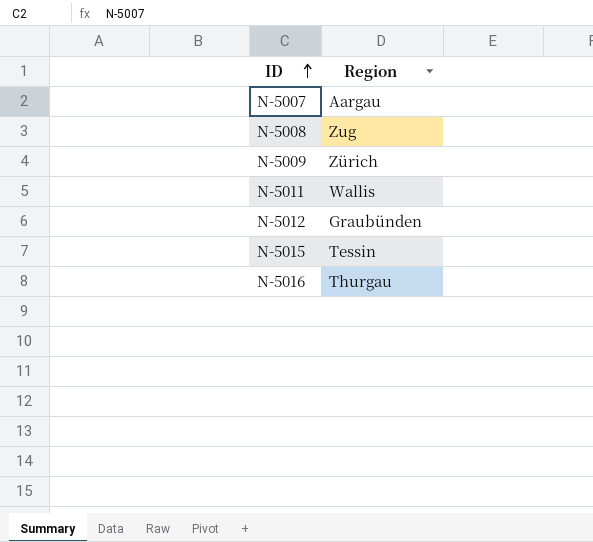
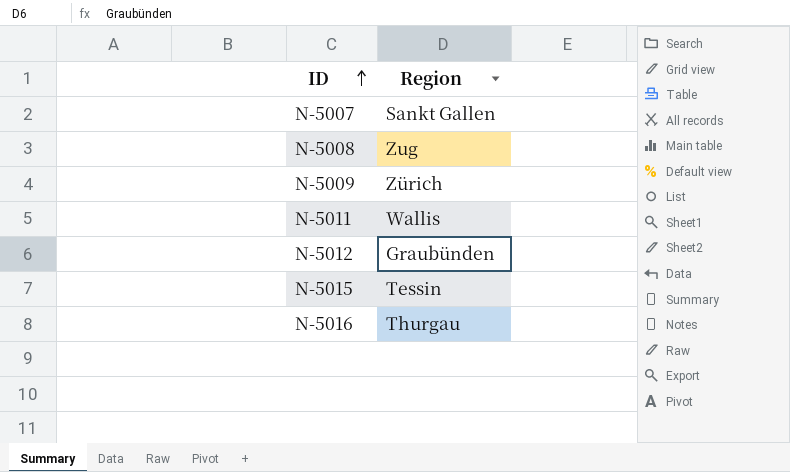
N-5007 | Region: Aargau -> Sankt Gallen

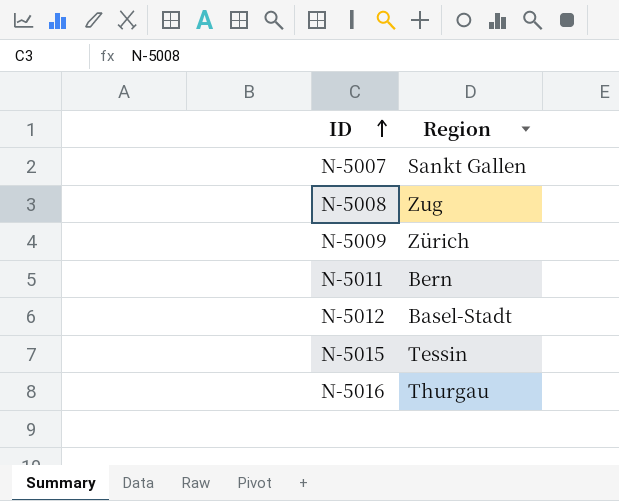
N-5011 | Region: Wallis -> Bern
N-5012 | Region: Graubünden -> Basel-Stadt

